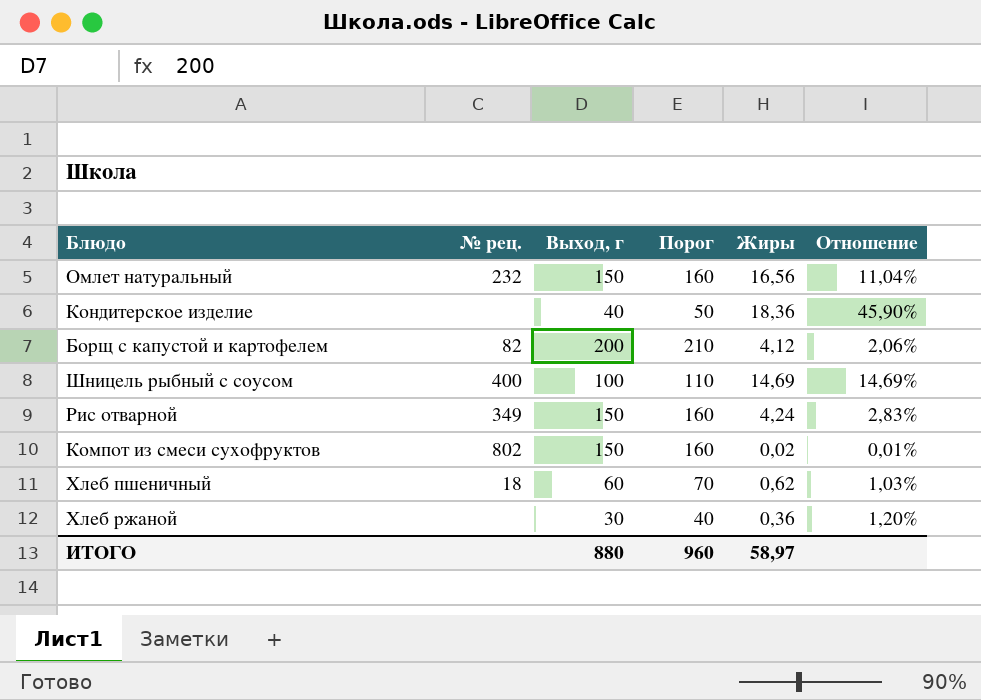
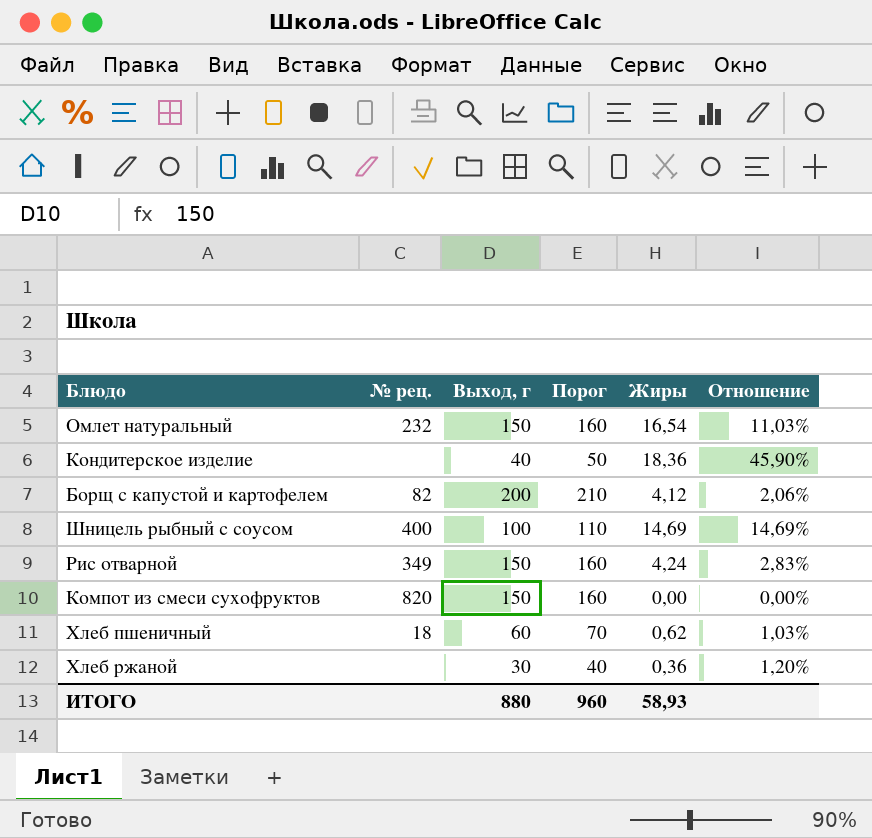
Омлет натуральный | Жиры: 16,56 -> 16,54
Омлет натуральный | Отношение: 11,04% -> 11,03%
Компот из смеси сухофруктов | № рец.: 802 -> 820
Компот из смеси сухофруктов | Жиры: 0,02 -> 0,00
Компот из смеси сухофруктов | Отношение: 0,01% -> 0,00%
ИТОГО | Жиры: 58,97 -> 58,93

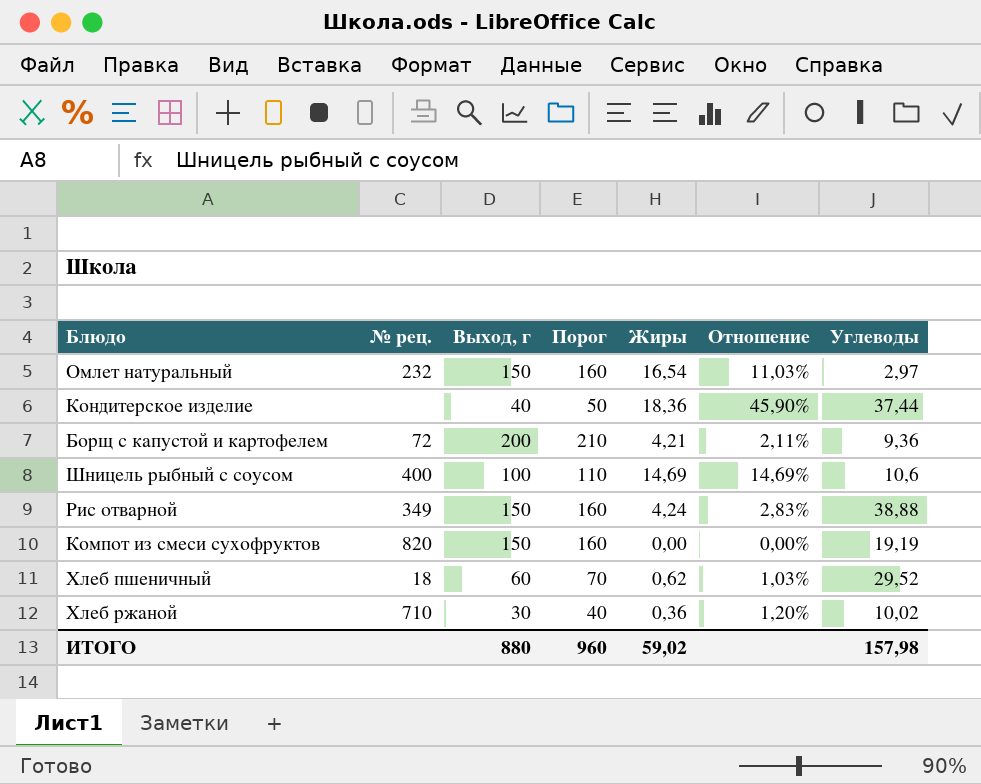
column Углеводы | position: none -> 7
Борщ с капустой и картофелем | № рец.: 82 -> 72
Борщ с капустой и картофелем | Жиры: 4,12 -> 4,21
Борщ с капустой и картофелем | Отношение: 2,06% -> 2,11%
Хлеб ржаной | № рец.: none -> 710
ИТОГО | Жиры: 58,93 -> 59,02

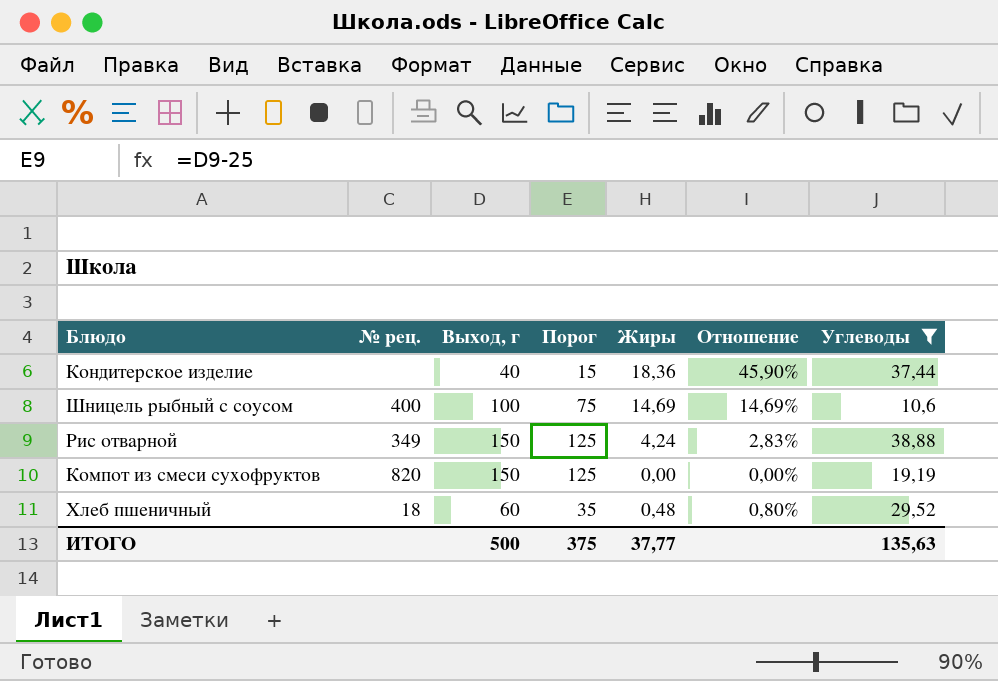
filter: none -> Углеводы >= 10,6
column Порог | formula: [Выход, г] + 10 -> [Выход, г] - 25
Хлеб пшеничный | Жиры: 0,62 -> 0,48
Хлеб пшеничный | Отношение: 1,03% -> 0,80%
ИТОГО | Выход, г: 880 -> 500
ИТОГО | Порог: 960 -> 375
ИТОГО | Жиры: 59,02 -> 37,77
ИТОГО | Углеводы: 157,98 -> 135,63

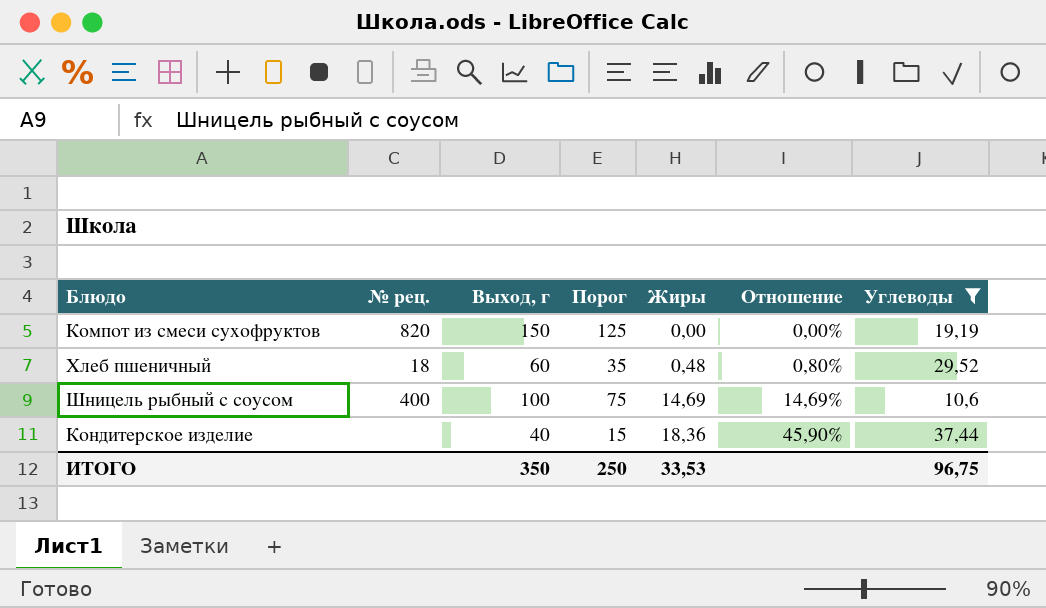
row order: none -> Жиры ascending
row Рис отварной: 349 | 150 | 125 | 4,24 | 2,83% | 38,88 -> none
ИТОГО | Выход, г: 500 -> 350
ИТОГО | Порог: 375 -> 250
ИТОГО | Жиры: 37,77 -> 33,53
ИТОГО | Углеводы: 135,63 -> 96,75

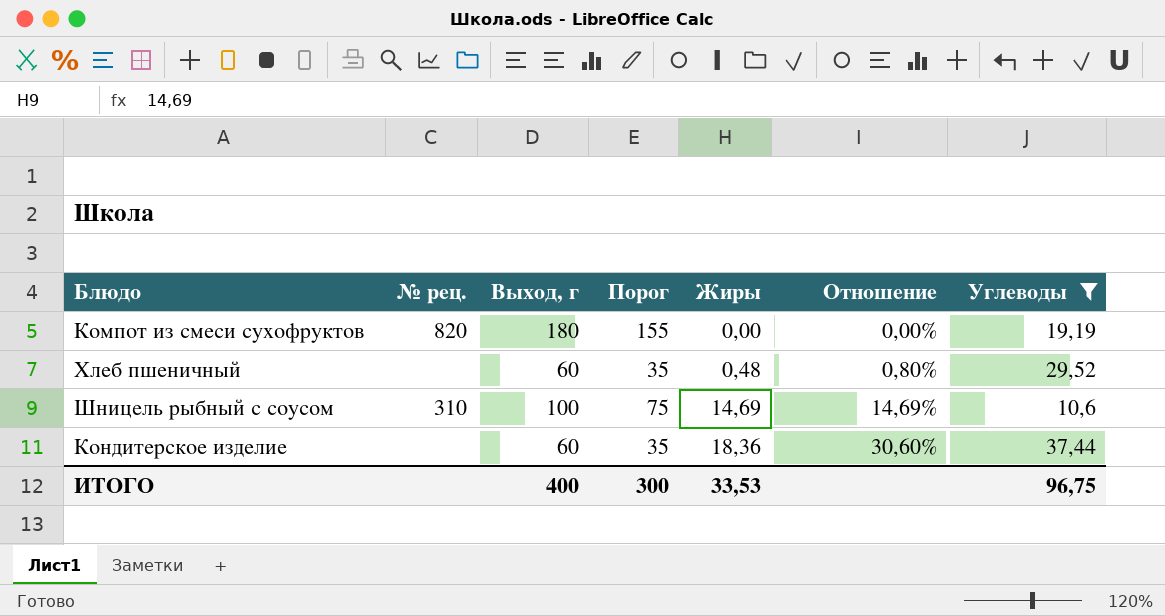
Компот из смеси сухофруктов | Выход, г: 150 -> 180
Компот из смеси сухофруктов | Порог: 125 -> 155
Хлеб пшеничный | № рец.: 18 -> none
Шницель рыбный с соусом | № рец.: 400 -> 310
Кондитерское изделие | Выход, г: 40 -> 60
Кондитерское изделие | Порог: 15 -> 35
Кондитерское изделие | Отношение: 45,90% -> 30,60%
ИТОГО | Выход, г: 350 -> 400
ИТОГО | Порог: 250 -> 300

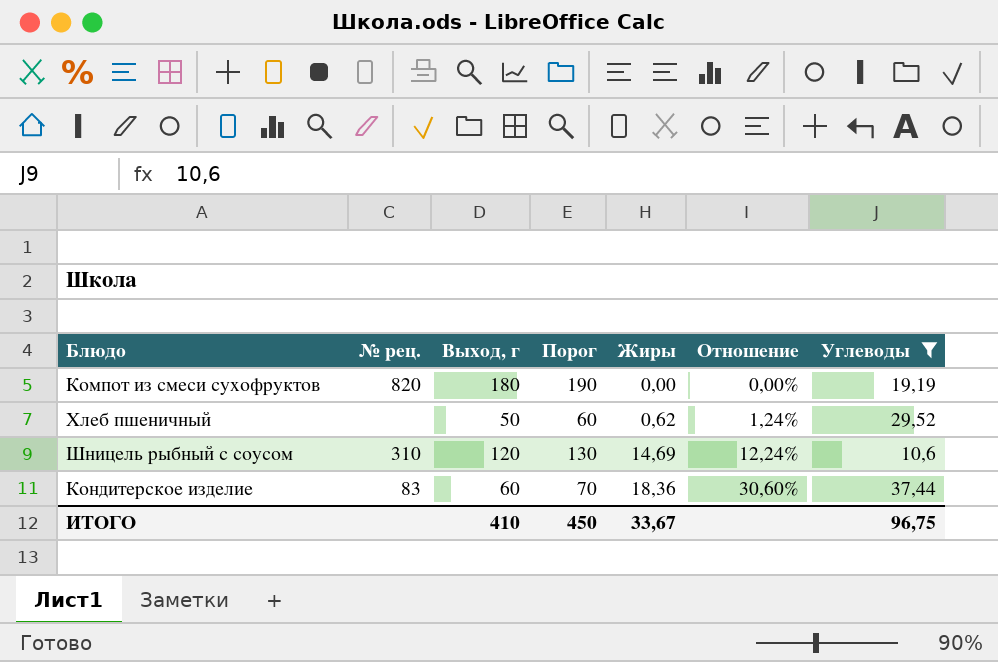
column Порог | formula: [Выход, г] - 25 -> [Выход, г] + 10
Хлеб пшеничный | Выход, г: 60 -> 50
Хлеб пшеничный | Жиры: 0,48 -> 0,62
Хлеб пшеничный | Отношение: 0,80% -> 1,24%
Шницель рыбный с соусом | Выход, г: 100 -> 120
Шницель рыбный с соусом | Отношение: 14,69% -> 12,24%
Кондитерское изделие | № рец.: none -> 83
ИТОГО | Выход, г: 400 -> 410
ИТОГО | Порог: 300 -> 450
ИТОГО | Жиры: 33,53 -> 33,67

